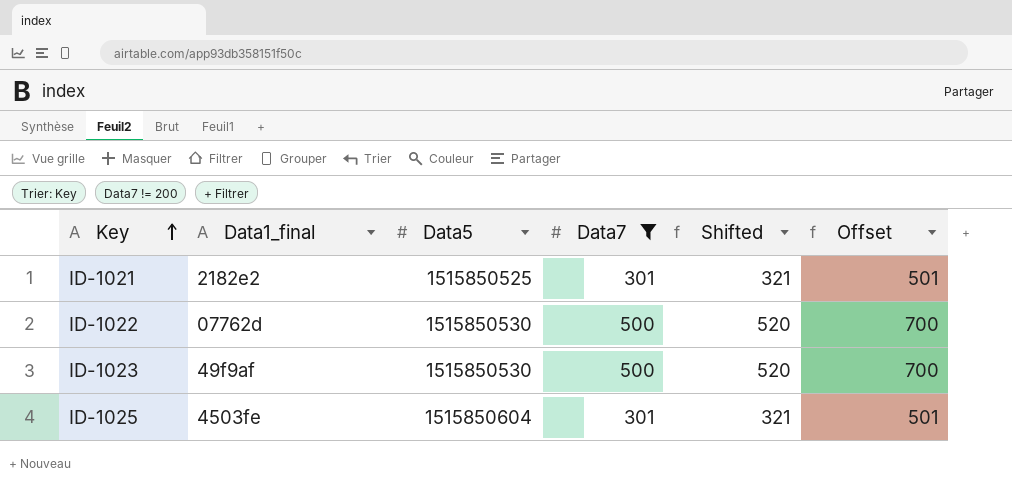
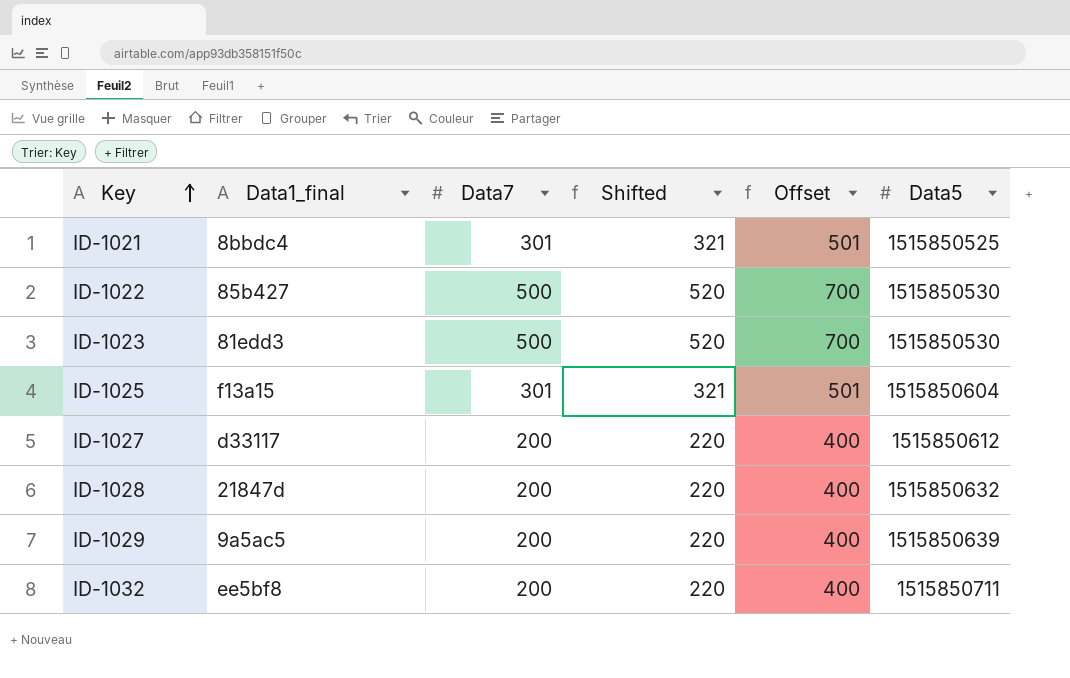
filter: Data7 != 200 -> none
column Data5 | position: 3 -> 6
ID-1021 | Data1_final: 2182e2 -> 8bbdc4
ID-1022 | Data1_final: 07762d -> 85b427
ID-1023 | Data1_final: 49f9af -> 81edd3
ID-1025 | Data1_final: 4503fe -> f13a15

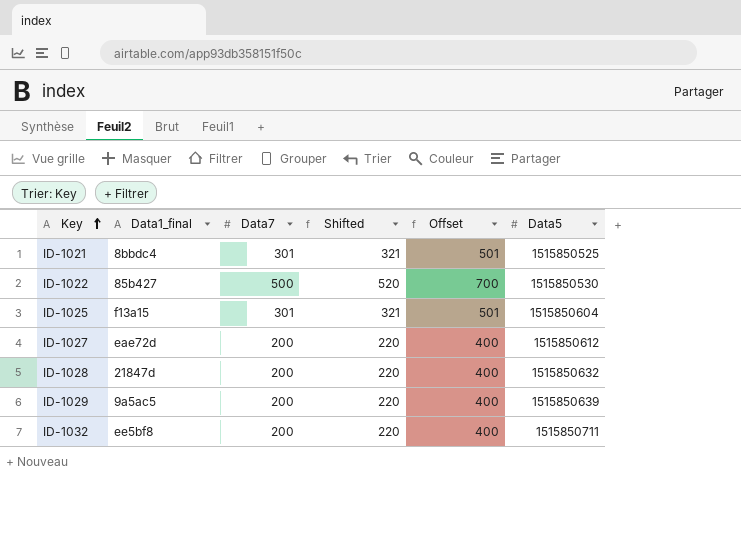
row ID-1023: 81edd3 | 500 | 520 | 700 | 1515850530 -> none
ID-1027 | Data1_final: d33117 -> eae72d

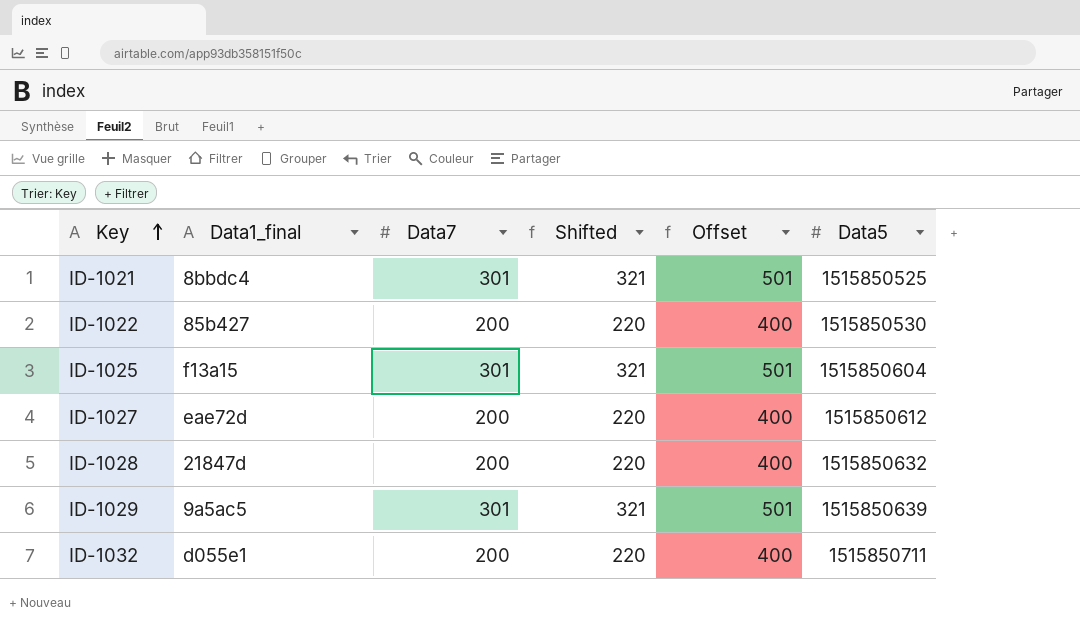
ID-1022 | Data7: 500 -> 200
ID-1022 | Shifted: 520 -> 220
ID-1022 | Offset: 700 -> 400
ID-1029 | Data7: 200 -> 301
ID-1029 | Shifted: 220 -> 321
ID-1029 | Offset: 400 -> 501
ID-1032 | Data1_final: ee5bf8 -> d055e1

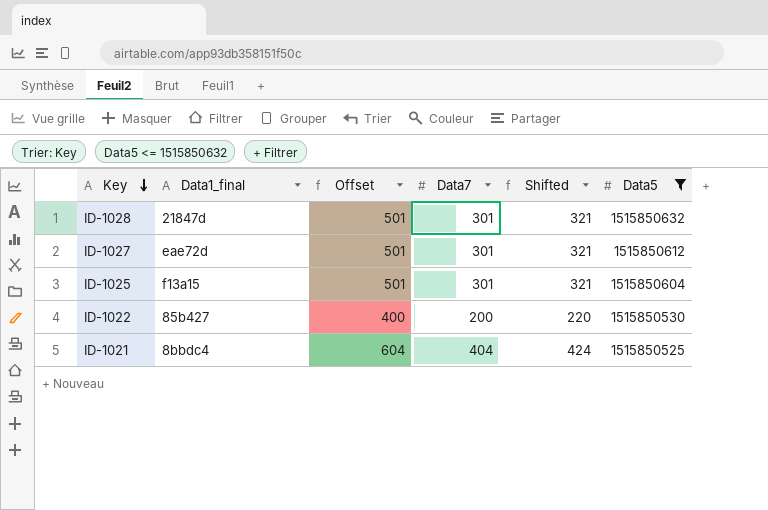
filter: none -> Data5 <= 1515850632
row order: Key ascending -> Key descending
column Offset | position: 5 -> 3
ID-1028 | Offset: 400 -> 501
ID-1028 | Data7: 200 -> 301
ID-1028 | Shifted: 220 -> 321
ID-1027 | Offset: 400 -> 501
ID-1027 | Data7: 200 -> 301
ID-1027 | Shifted: 220 -> 321
ID-1021 | Offset: 501 -> 604
ID-1021 | Data7: 301 -> 404
ID-1021 | Shifted: 321 -> 424

